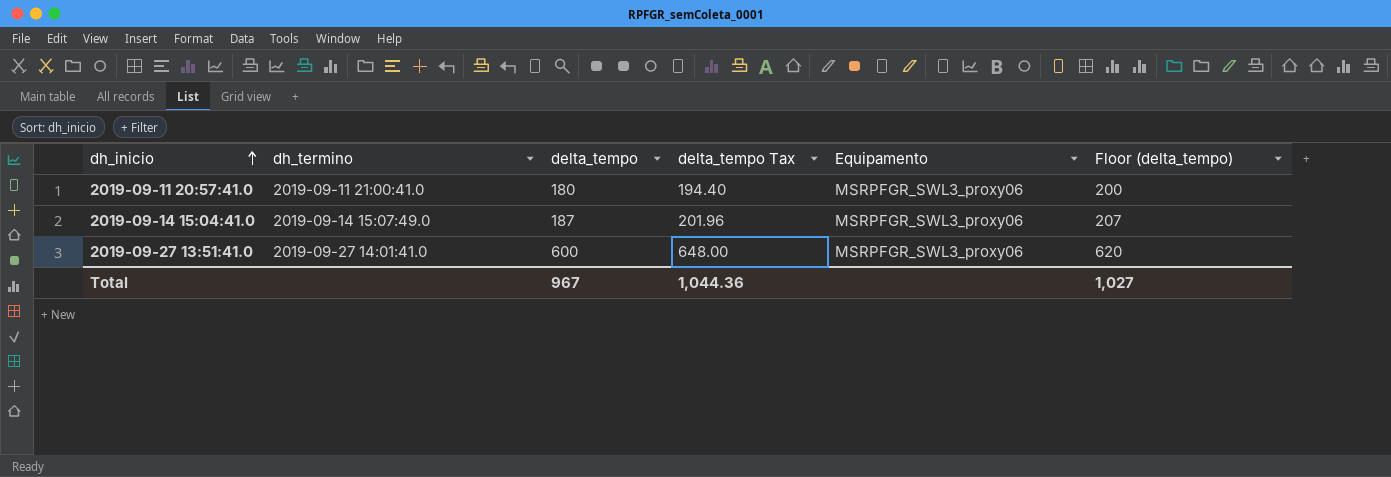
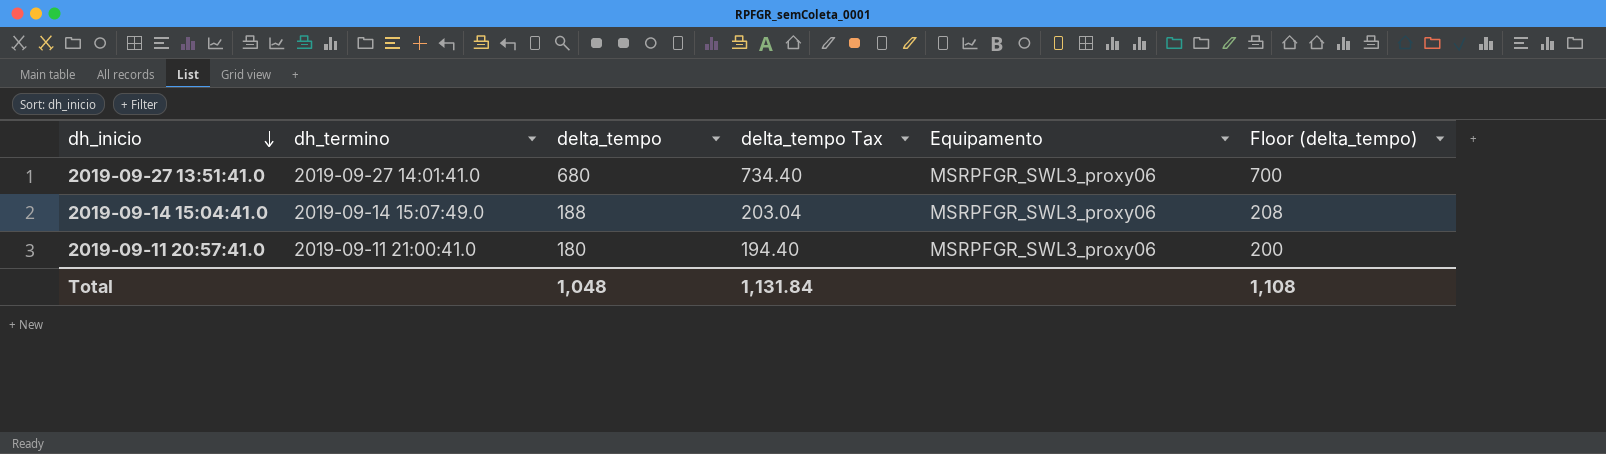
row order: dh_inicio ascending -> dh_inicio descending
2019-09-27 13:51:41.0 | delta_tempo: 600 -> 680
2019-09-27 13:51:41.0 | delta_tempo Tax: 648.00 -> 734.40
2019-09-27 13:51:41.0 | Floor (delta_tempo): 620 -> 700
2019-09-14 15:04:41.0 | delta_tempo: 187 -> 188
2019-09-14 15:04:41.0 | delta_tempo Tax: 201.96 -> 203.04
2019-09-14 15:04:41.0 | Floor (delta_tempo): 207 -> 208
Total | delta_tempo: 967 -> 1,048
Total | delta_tempo Tax: 1,044.36 -> 1,131.84
Total | Floor (delta_tempo): 1,027 -> 1,108

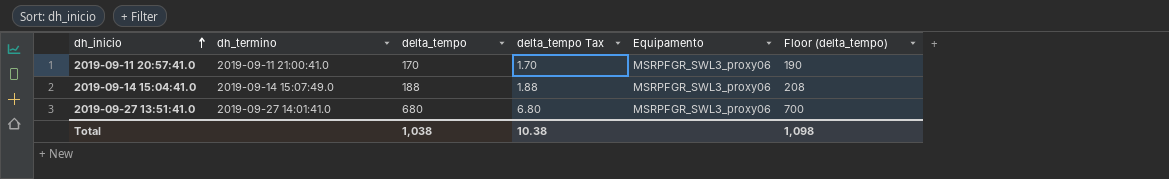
row order: dh_inicio descending -> dh_inicio ascending
column delta_tempo Tax | formula: [delta_tempo] * 1.08 -> [delta_tempo] * 0.01
2019-09-11 20:57:41.0 | delta_tempo: 180 -> 170
2019-09-11 20:57:41.0 | Floor (delta_tempo): 200 -> 190
Total | delta_tempo: 1,048 -> 1,038
Total | delta_tempo Tax: 1,131.84 -> 10.38
Total | Floor (delta_tempo): 1,108 -> 1,098

